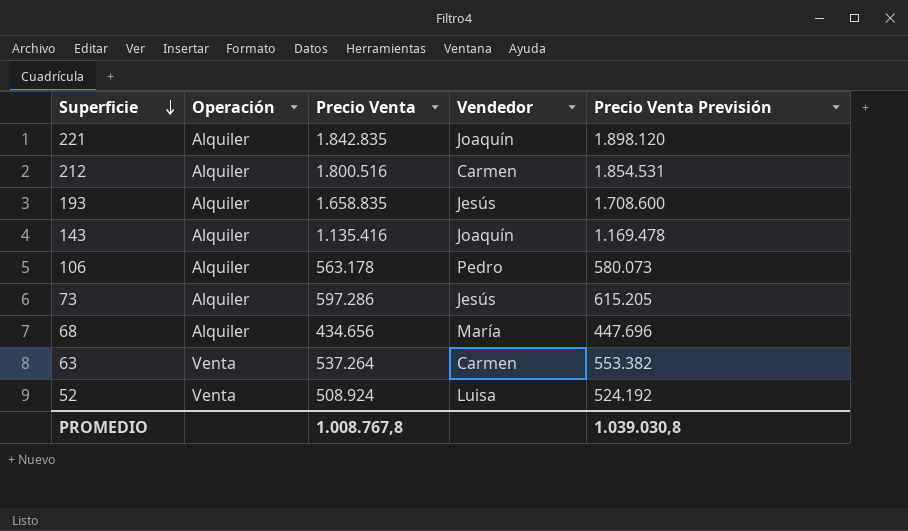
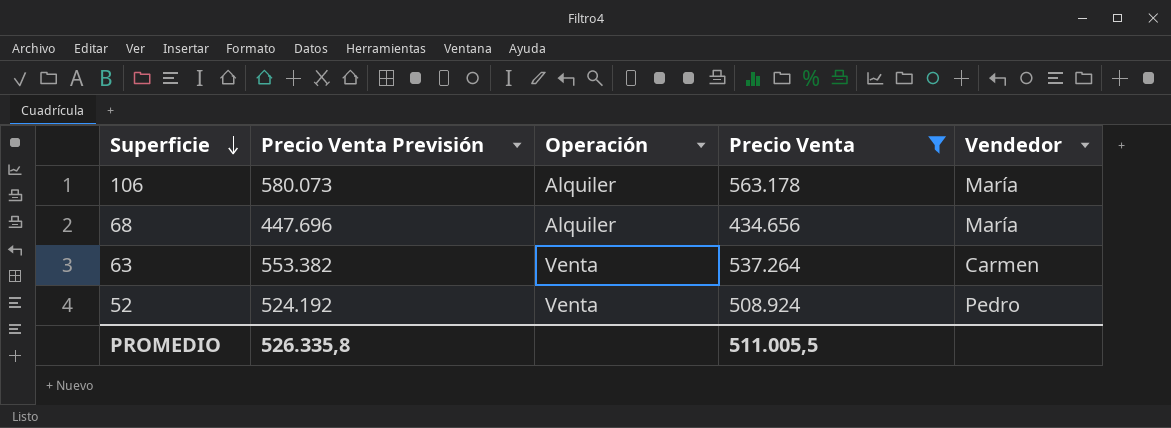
filter: none -> Precio Venta <= 563.178
column Precio Venta Previsión | position: 5 -> 2
106 | Vendedor: Pedro -> María
52 | Vendedor: Luisa -> Pedro
PROMEDIO | Precio Venta Previsión: 1.039.030,8 -> 526.335,8
PROMEDIO | Precio Venta: 1.008.767,8 -> 511.005,5

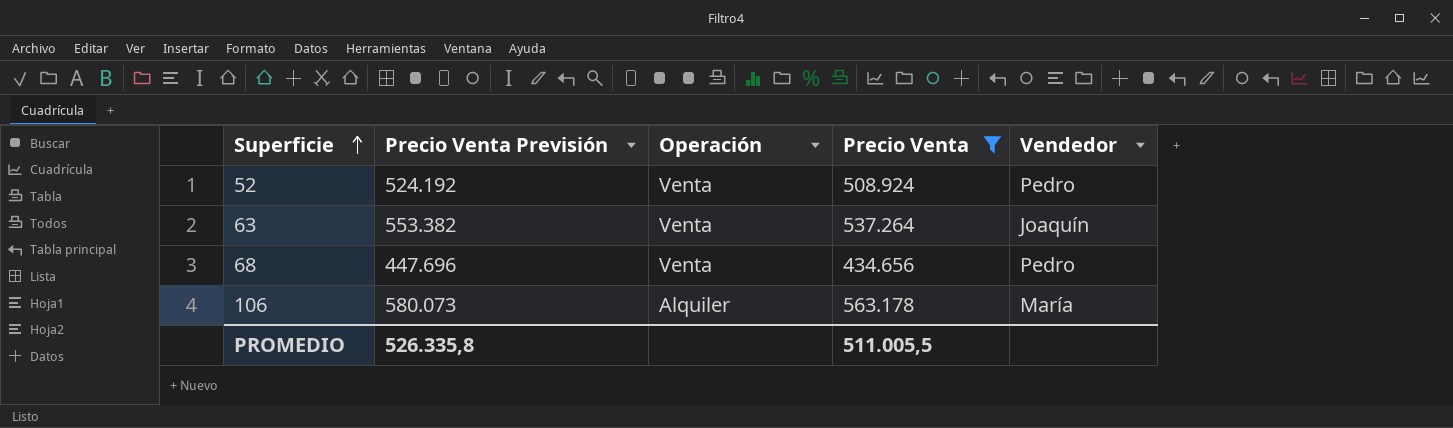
row order: Superficie descending -> Superficie ascending
63 | Vendedor: Carmen -> Joaquín
68 | Operación: Alquiler -> Venta
68 | Vendedor: María -> Pedro

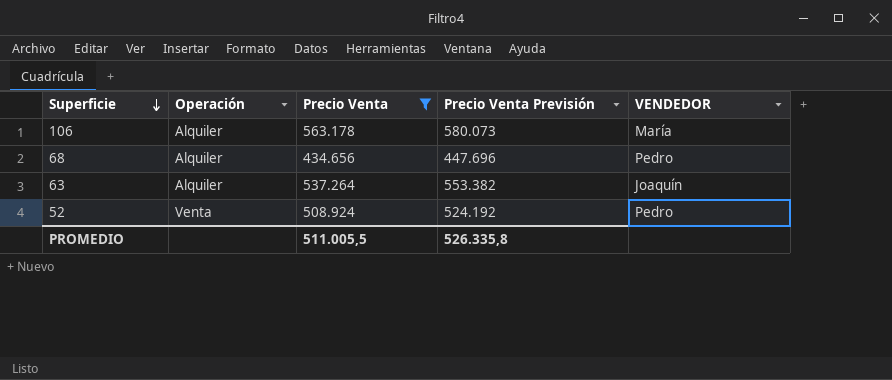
row order: Superficie ascending -> Superficie descending
column Precio Venta Previsión | position: 2 -> 4
column name: Vendedor -> VENDEDOR
68 | Operación: Venta -> Alquiler
63 | Operación: Venta -> Alquiler

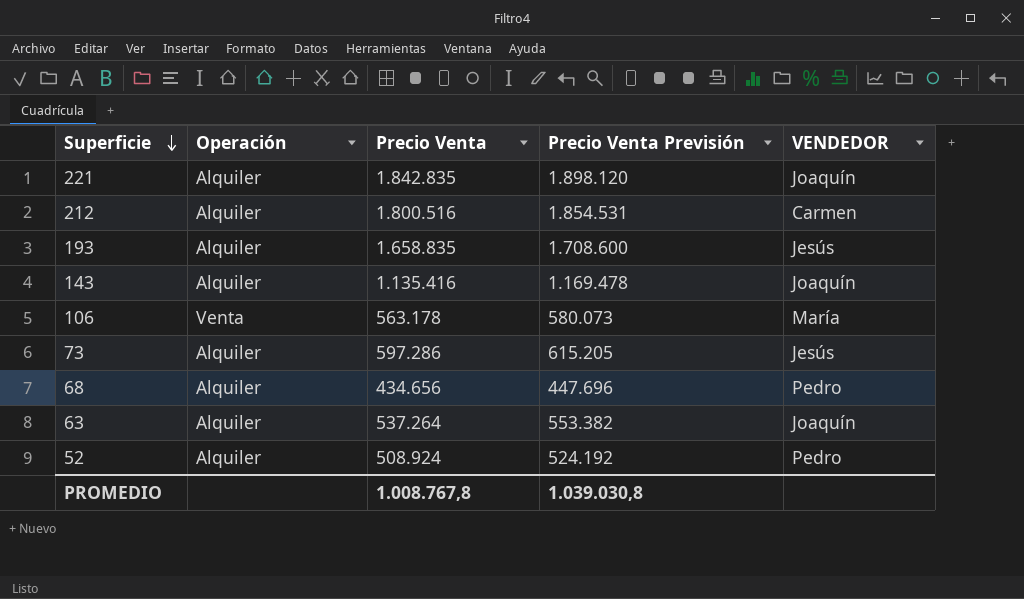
filter: Precio Venta <= 563.178 -> none
106 | Operación: Alquiler -> Venta
52 | Operación: Venta -> Alquiler
PROMEDIO | Precio Venta: 511.005,5 -> 1.008.767,8
PROMEDIO | Precio Venta Previsión: 526.335,8 -> 1.039.030,8

